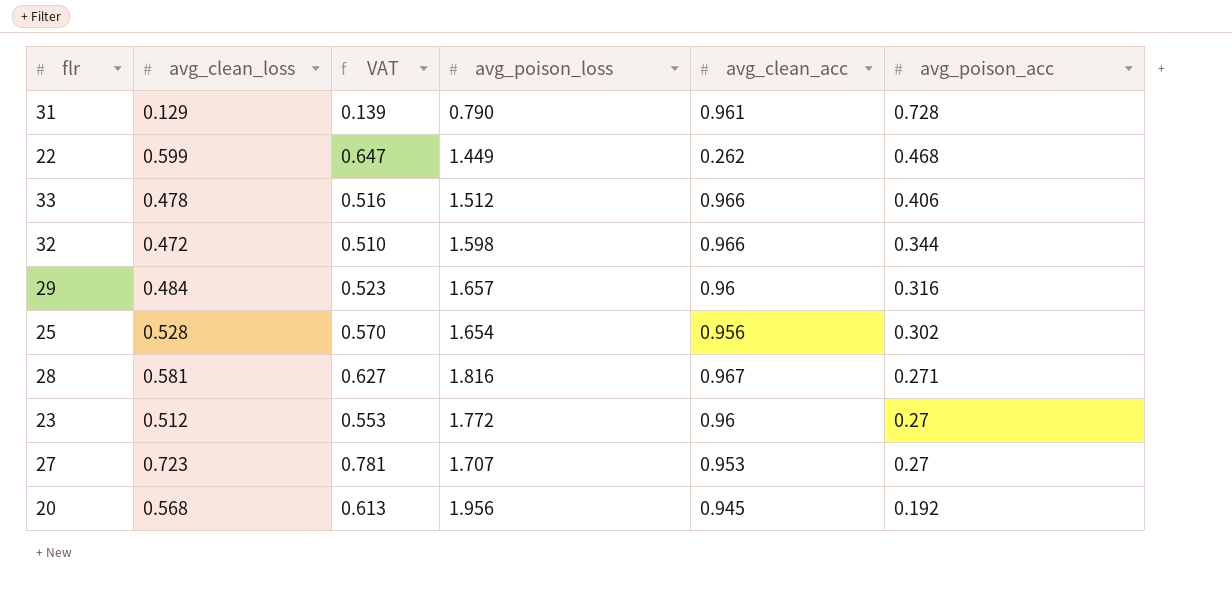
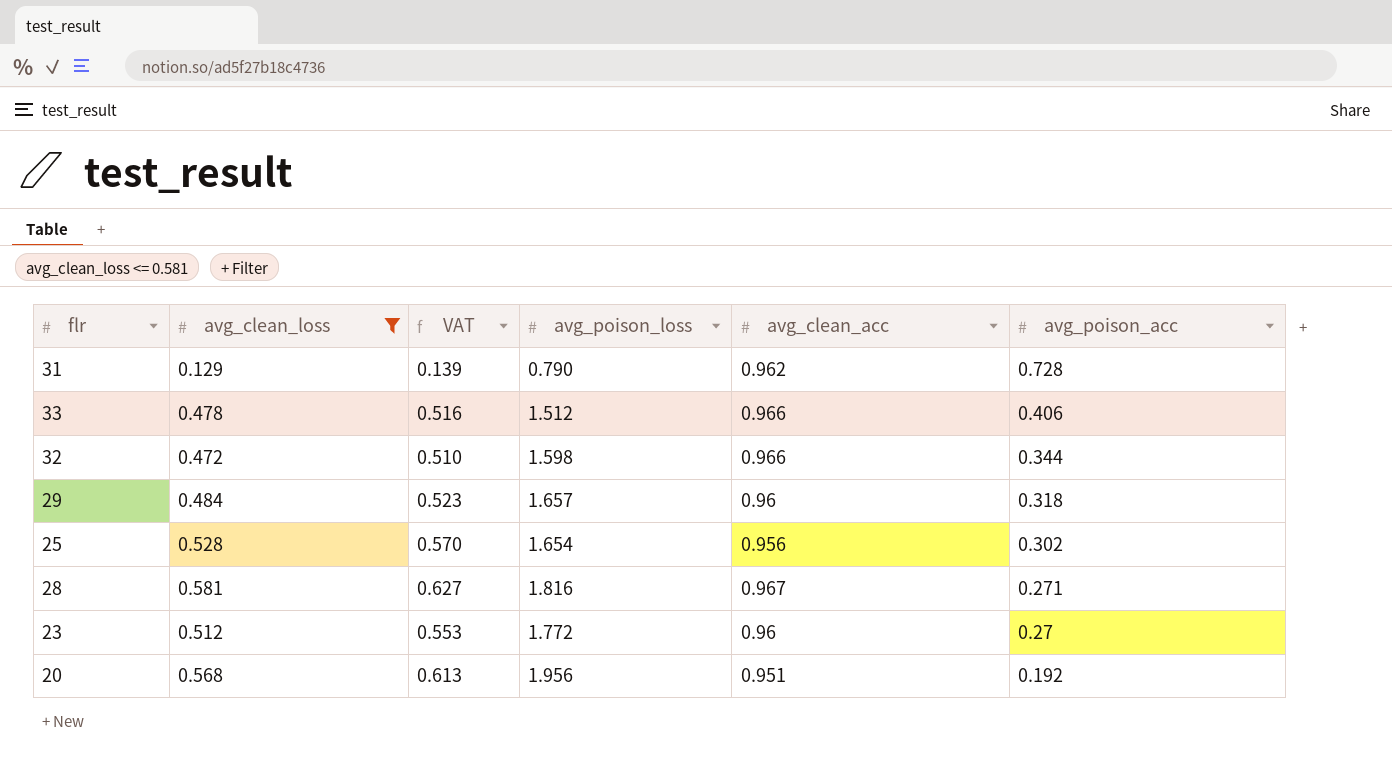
filter: none -> avg_clean_loss <= 0.581
31 | avg_clean_acc: 0.961 -> 0.962
29 | avg_poison_acc: 0.316 -> 0.318
20 | avg_clean_acc: 0.945 -> 0.951

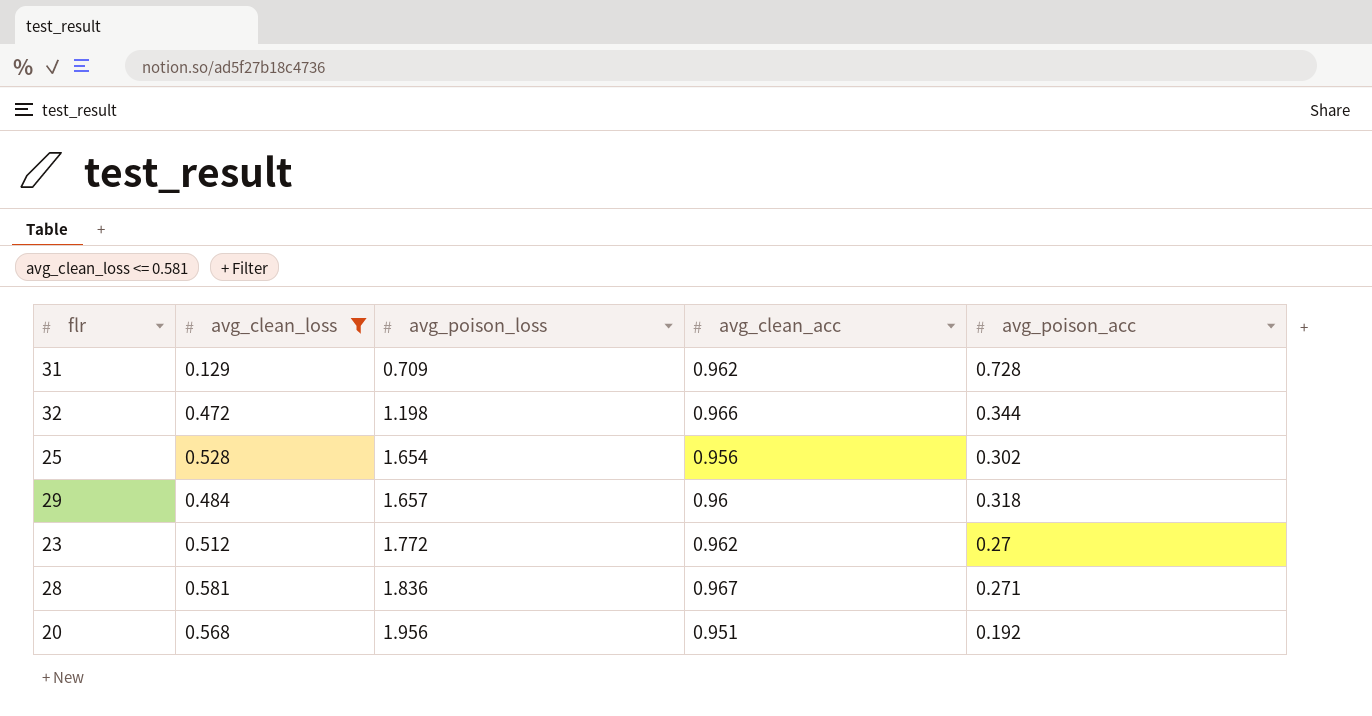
row order: avg_poison_acc descending -> avg_poison_loss ascending
column VAT | formula: [avg_clean_loss] * 1.08 -> none
row 33: 0.478 | 0.516 | 1.512 | 0.966 | 0.406 -> none
31 | avg_poison_loss: 0.790 -> 0.709
32 | avg_poison_loss: 1.598 -> 1.198
23 | avg_clean_acc: 0.96 -> 0.962
28 | avg_poison_loss: 1.816 -> 1.836

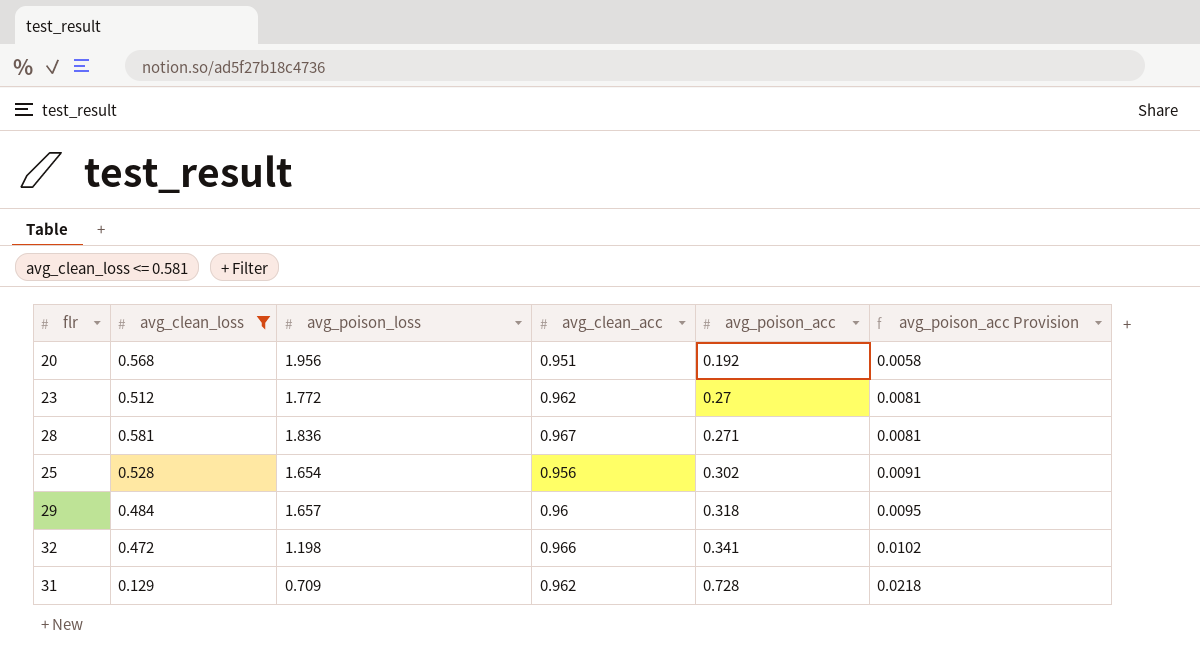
row order: avg_poison_loss ascending -> avg_poison_acc ascending
column avg_poison_acc Provision | formula: none -> [avg_poison_acc] * 0.03
32 | avg_poison_acc: 0.344 -> 0.341

